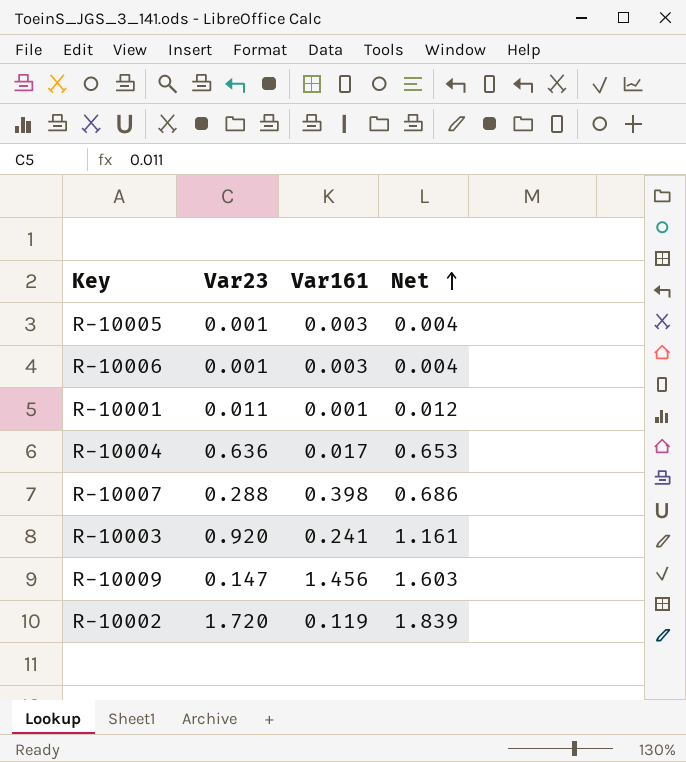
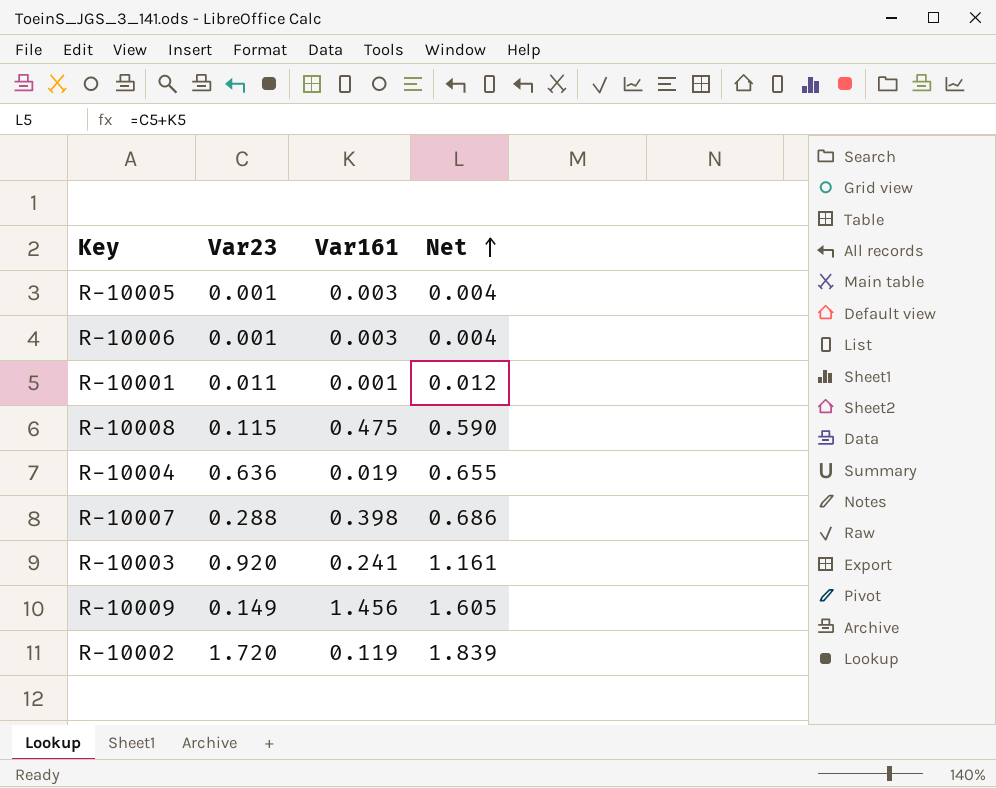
row R-10008: none -> 0.115 | 0.475 | 0.590
R-10004 | Var161: 0.017 -> 0.019
R-10004 | Net: 0.653 -> 0.655
R-10009 | Var23: 0.147 -> 0.149
R-10009 | Net: 1.603 -> 1.605

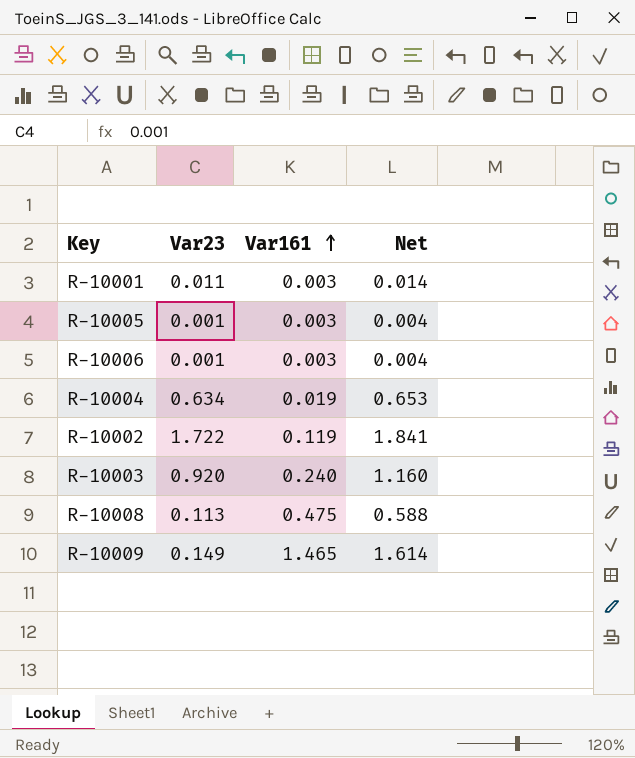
row order: Net ascending -> Var161 ascending
row R-10007: 0.288 | 0.398 | 0.686 -> none
R-10001 | Var161: 0.001 -> 0.003
R-10001 | Net: 0.012 -> 0.014
R-10004 | Var23: 0.636 -> 0.634
R-10004 | Net: 0.655 -> 0.653
R-10002 | Var23: 1.720 -> 1.722
R-10002 | Net: 1.839 -> 1.841
R-10003 | Var161: 0.241 -> 0.240
R-10003 | Net: 1.161 -> 1.160
R-10008 | Var23: 0.115 -> 0.113
R-10008 | Net: 0.590 -> 0.588
R-10009 | Var161: 1.456 -> 1.465
R-10009 | Net: 1.605 -> 1.614

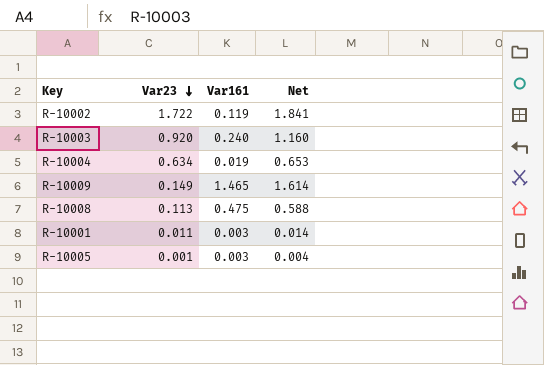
row order: Var161 ascending -> Var23 descending
row R-10006: 0.001 | 0.003 | 0.004 -> none

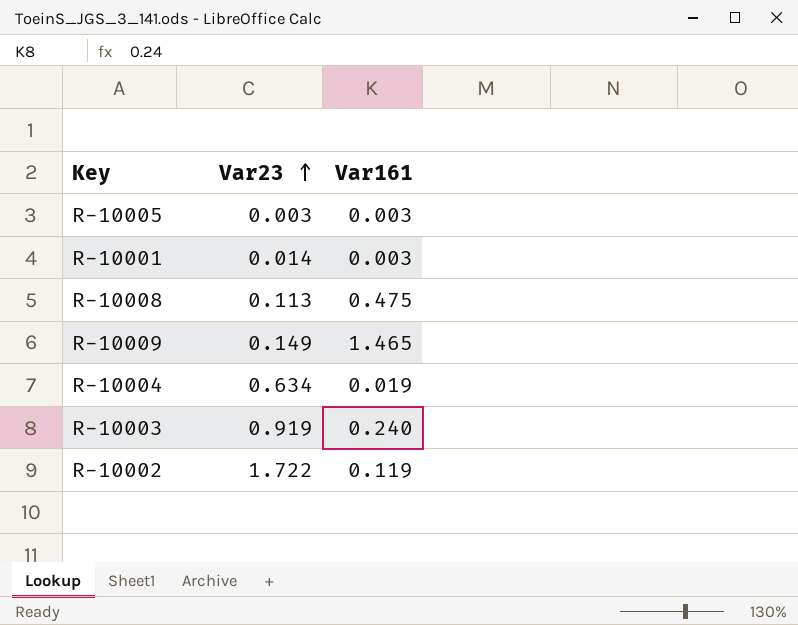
row order: Var23 descending -> Var23 ascending
column Net | formula: [Var23] + [Var161] -> none
R-10005 | Var23: 0.001 -> 0.003
R-10001 | Var23: 0.011 -> 0.014
R-10003 | Var23: 0.920 -> 0.919

